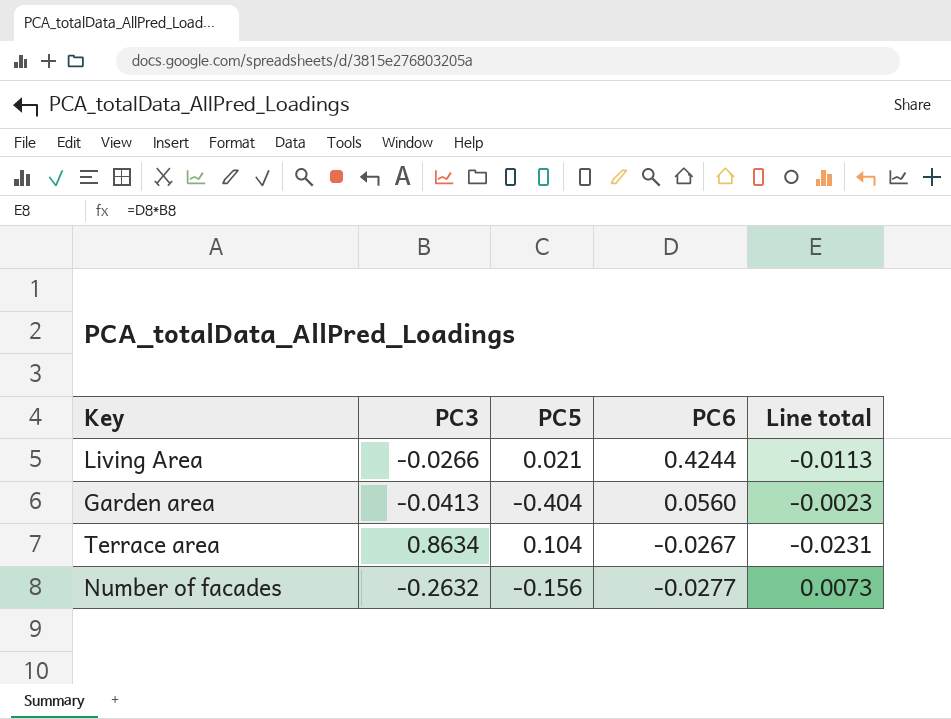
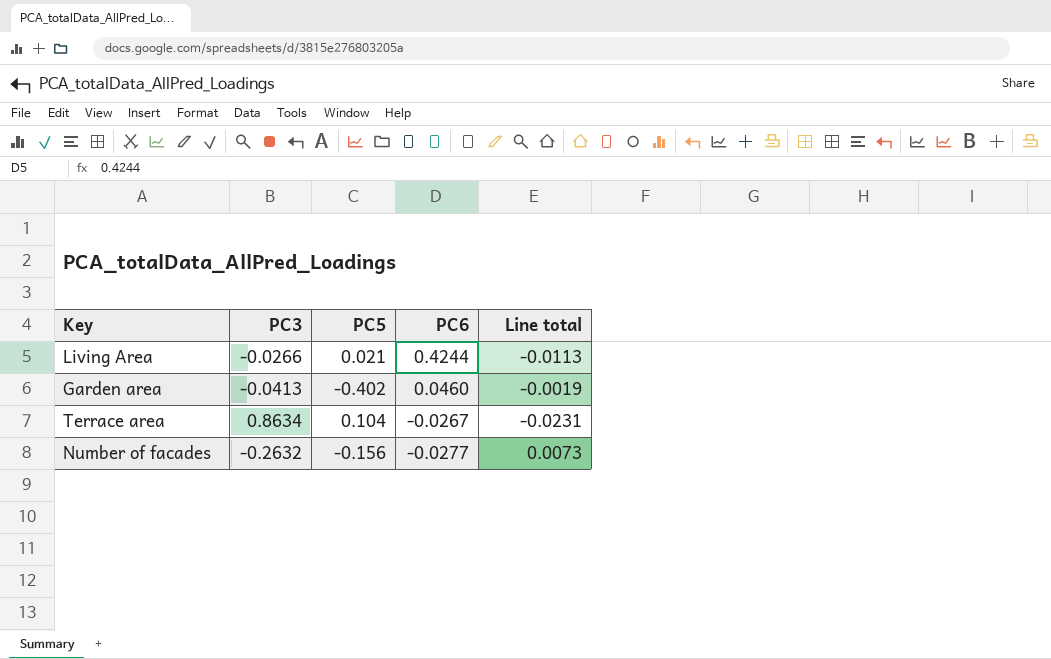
Garden area | PC5: -0.404 -> -0.402
Garden area | PC6: 0.0560 -> 0.0460
Garden area | Line total: -0.0023 -> -0.0019

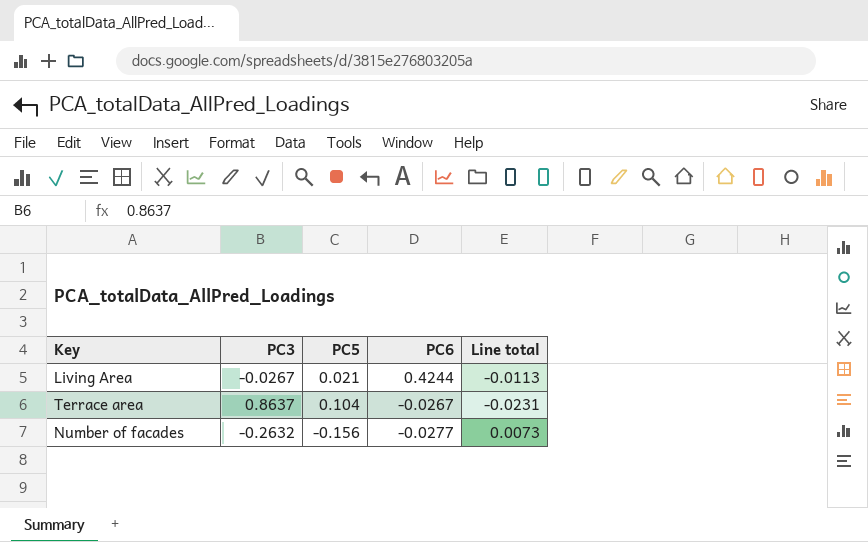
row Garden area: -0.0413 | -0.402 | 0.0460 | -0.0019 -> none
Living Area | PC3: -0.0266 -> -0.0267
Terrace area | PC3: 0.8634 -> 0.8637

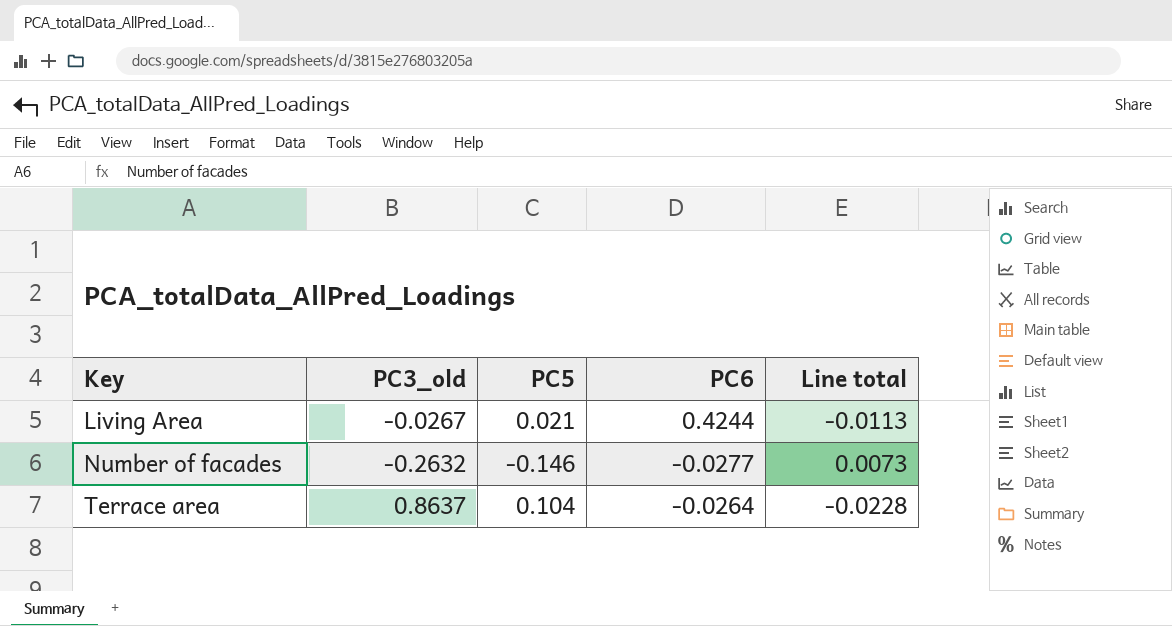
row order: PC6 descending -> Key ascending
column name: PC3 -> PC3_old
Number of facades | PC5: -0.156 -> -0.146
Terrace area | PC6: -0.0267 -> -0.0264
Terrace area | Line total: -0.0231 -> -0.0228

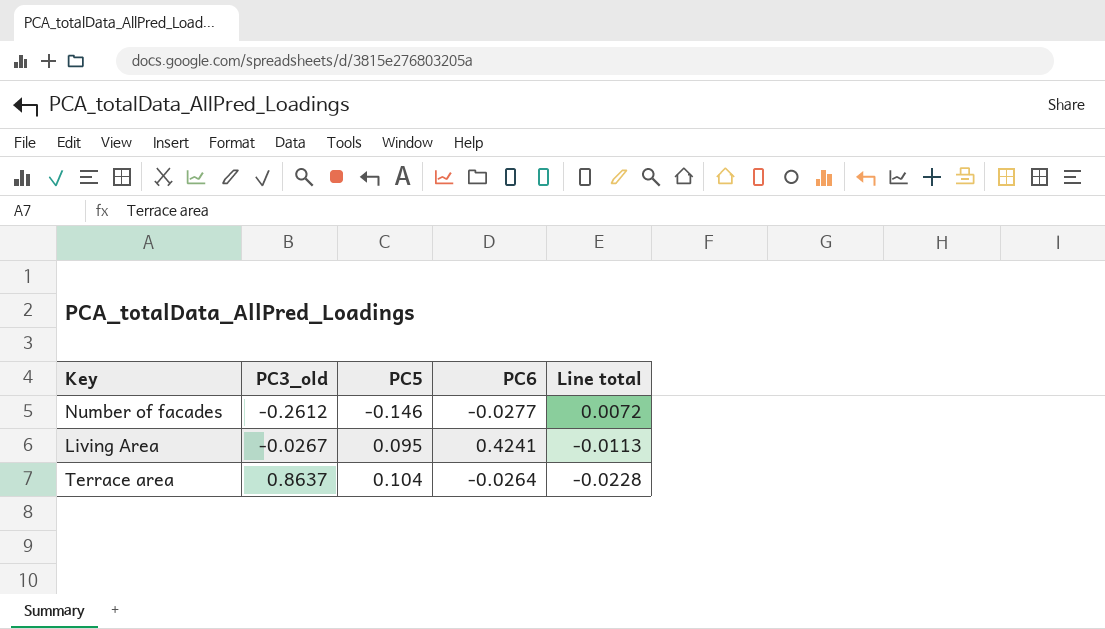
row order: Key ascending -> PC3_old ascending
Number of facades | PC3_old: -0.2632 -> -0.2612
Number of facades | Line total: 0.0073 -> 0.0072
Living Area | PC5: 0.021 -> 0.095
Living Area | PC6: 0.4244 -> 0.4241

